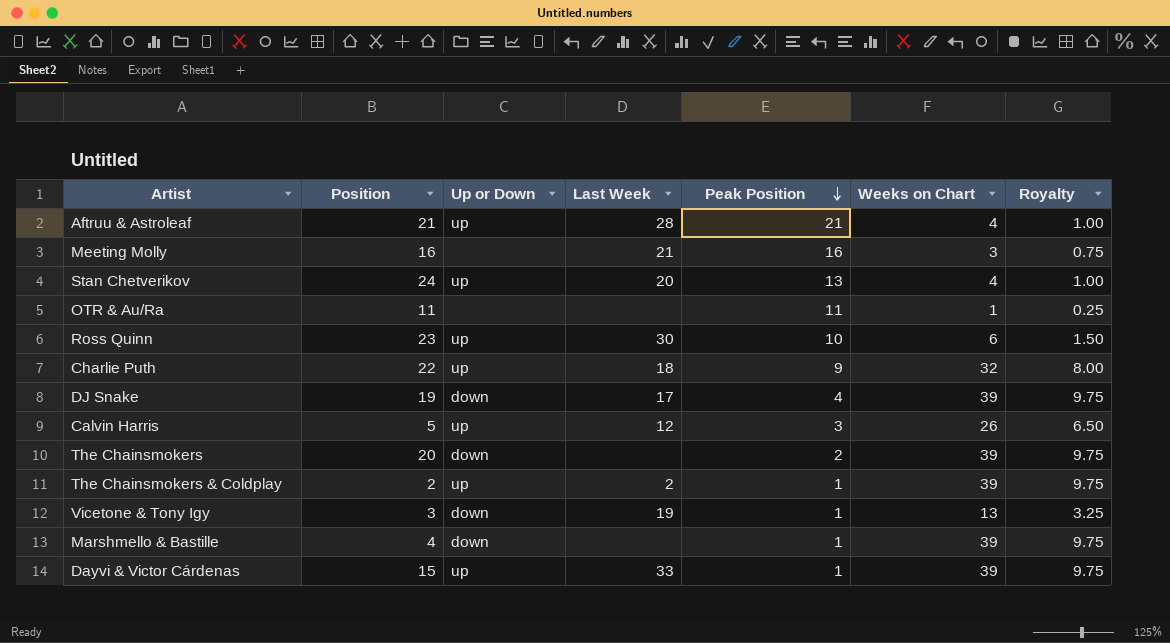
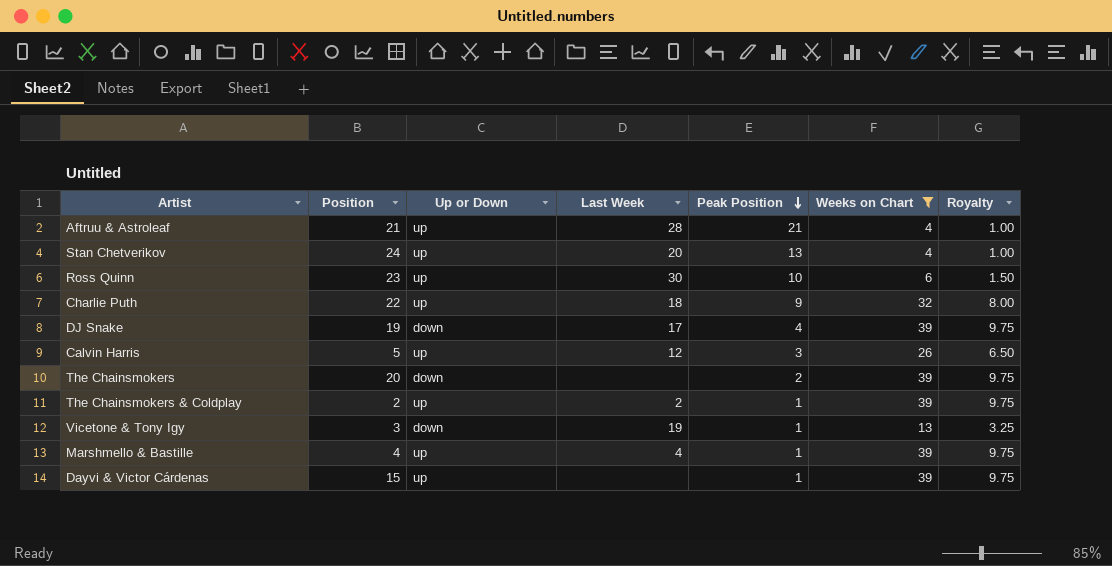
filter: none -> Weeks on Chart >= 4
Marshmello & Bastille | Up or Down: down -> up
Marshmello & Bastille | Last Week: none -> 4
Dayvi & Victor Cárdenas | Last Week: 33 -> none

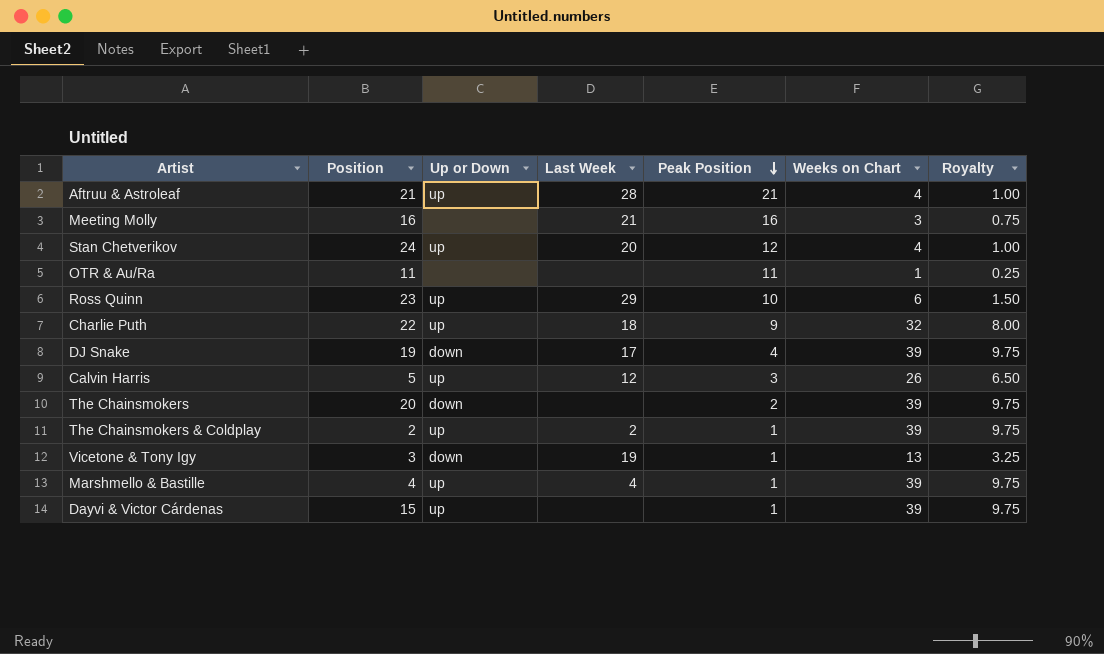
filter: Weeks on Chart >= 4 -> none
Stan Chetverikov | Peak Position: 13 -> 12
Ross Quinn | Last Week: 30 -> 29

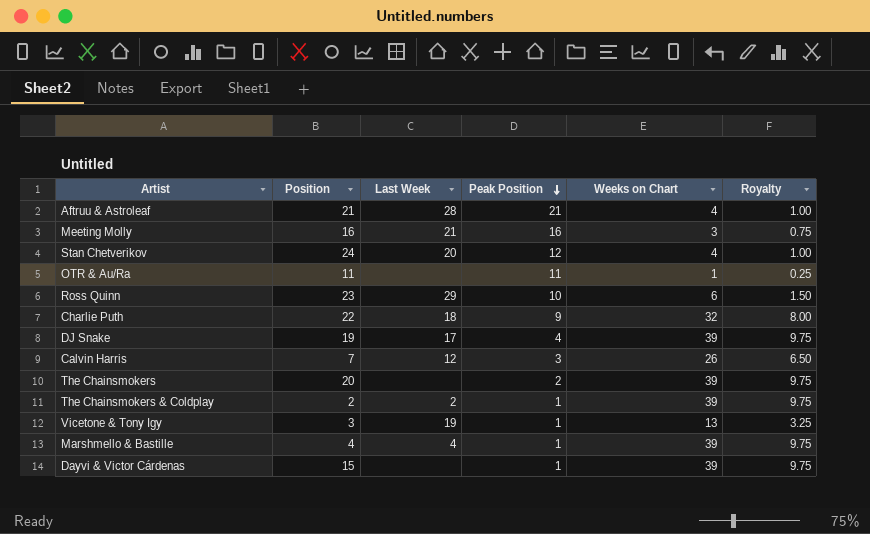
column Up or Down | position: 3 -> none
Calvin Harris | Position: 5 -> 7

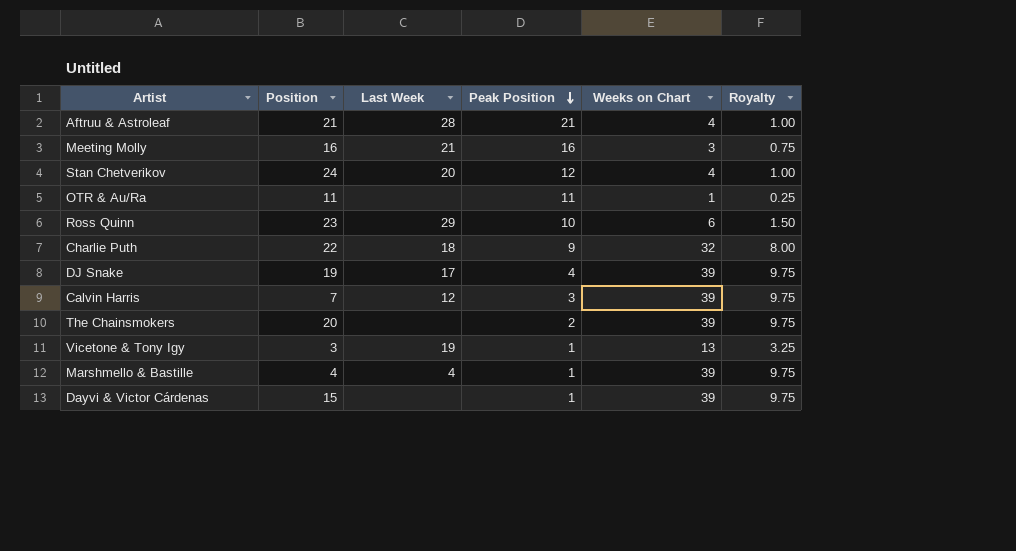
row The Chainsmokers & Coldplay: 2 | 2 | 1 | 39 | 9.75 -> none
Calvin Harris | Weeks on Chart: 26 -> 39
Calvin Harris | Royalty: 6.50 -> 9.75

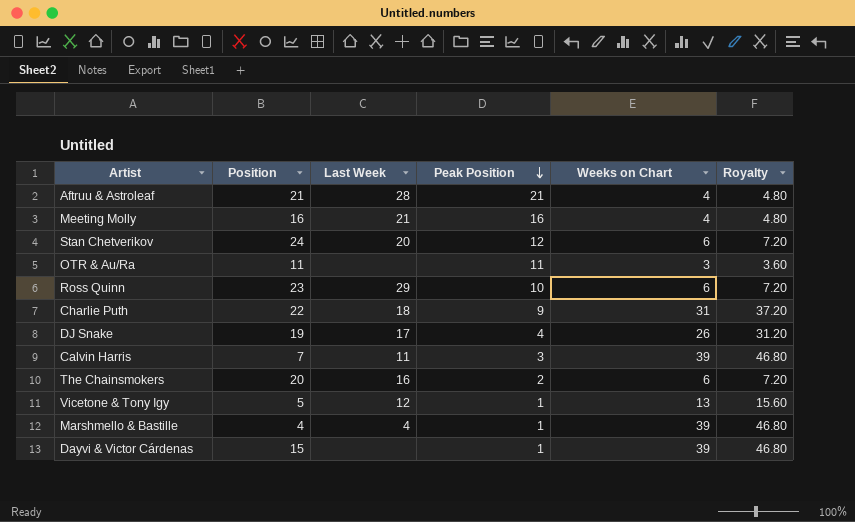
column Royalty | formula: [Weeks on Chart] * 0.25 -> [Weeks on Chart] * 1.2
Meeting Molly | Weeks on Chart: 3 -> 4
Stan Chetverikov | Weeks on Chart: 4 -> 6
OTR & Au/Ra | Weeks on Chart: 1 -> 3
Charlie Puth | Weeks on Chart: 32 -> 31
DJ Snake | Weeks on Chart: 39 -> 26
Calvin Harris | Last Week: 12 -> 11
The Chainsmokers | Last Week: none -> 16
The Chainsmokers | Weeks on Chart: 39 -> 6
Vicetone & Tony Igy | Position: 3 -> 5
Vicetone & Tony Igy | Last Week: 19 -> 12

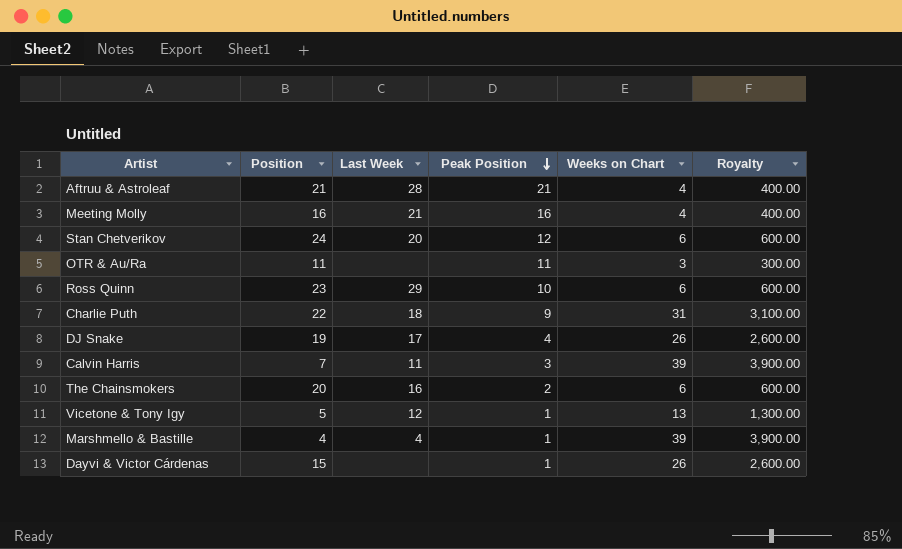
column Royalty | formula: [Weeks on Chart] * 1.2 -> [Weeks on Chart] * 100
Dayvi & Victor Cárdenas | Weeks on Chart: 39 -> 26

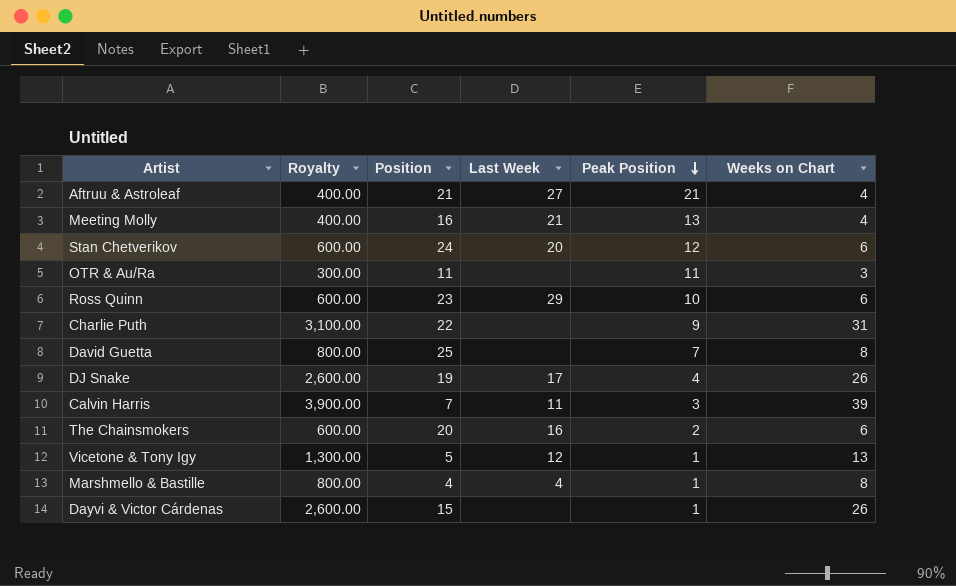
column Royalty | position: 6 -> 2
Aftruu & Astroleaf | Last Week: 28 -> 27
Meeting Molly | Peak Position: 16 -> 13
Charlie Puth | Last Week: 18 -> none
row David Guetta: none -> 800.00 | 25 | none | 7 | 8
Marshmello & Bastille | Royalty: 3,900.00 -> 800.00
Marshmello & Bastille | Weeks on Chart: 39 -> 8

